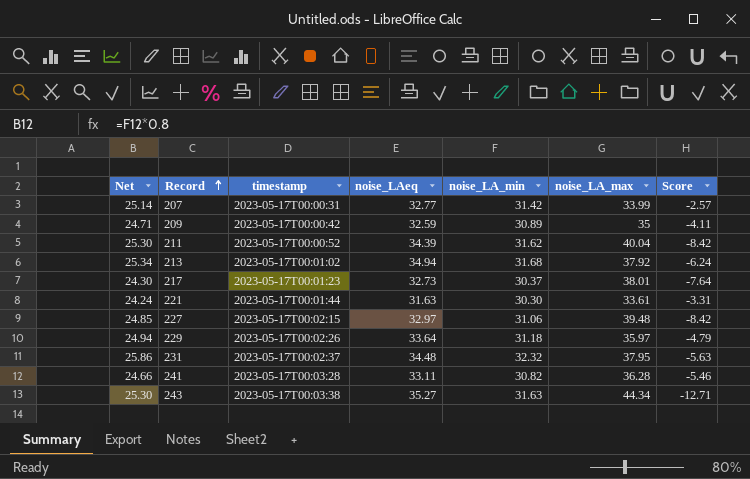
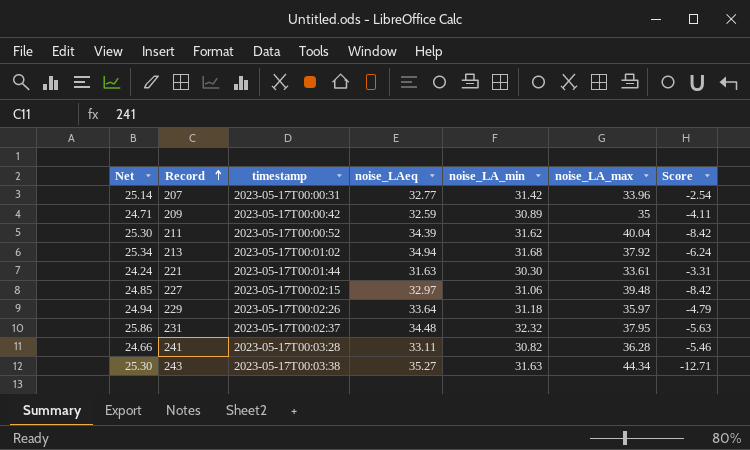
row 217: 24.30 | 2023-05-17T00:01:23 | 32.73 | 30.37 | 38.01 | -7.64 -> none
207 | noise_LA_max: 33.99 -> 33.96
207 | Score: -2.57 -> -2.54

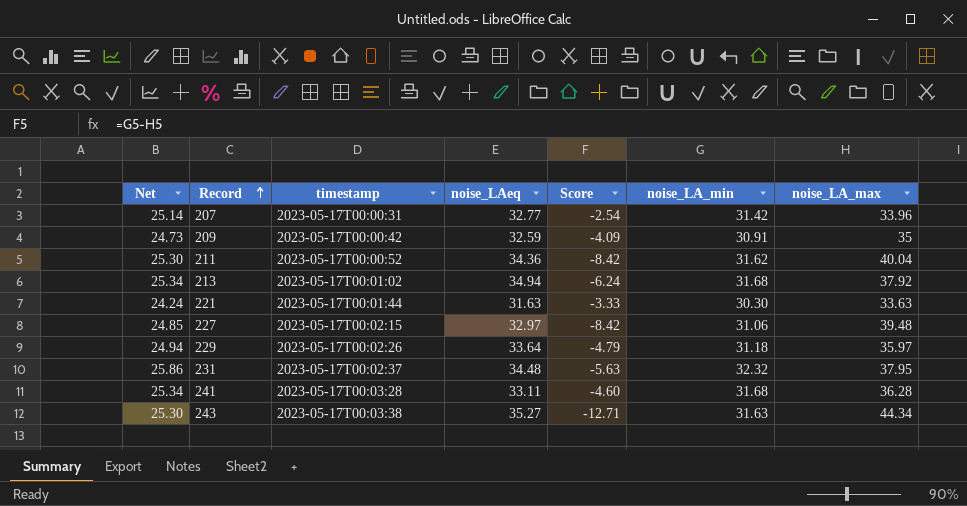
column Score | position: 7 -> 5
209 | Net: 24.71 -> 24.73
209 | Score: -4.11 -> -4.09
209 | noise_LA_min: 30.89 -> 30.91
211 | noise_LAeq: 34.39 -> 34.36
221 | Score: -3.31 -> -3.33
221 | noise_LA_max: 33.61 -> 33.63
241 | Net: 24.66 -> 25.34
241 | Score: -5.46 -> -4.60
241 | noise_LA_min: 30.82 -> 31.68

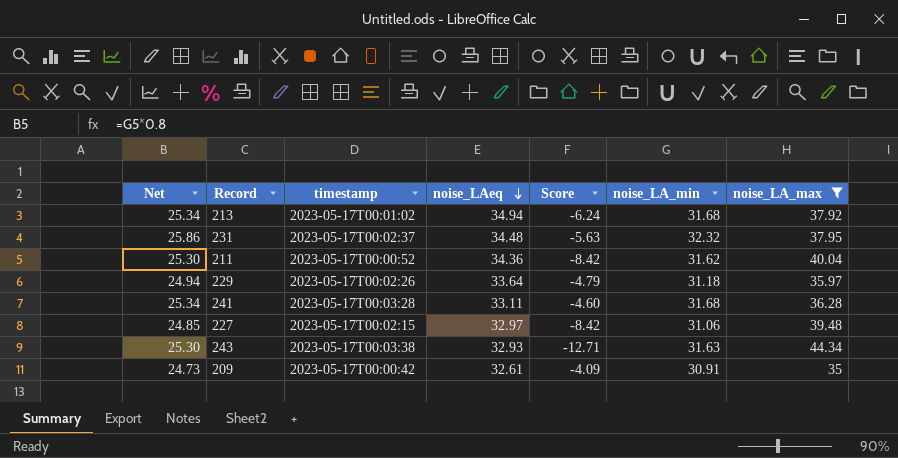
filter: none -> noise_LA_max >= 35
row order: Record ascending -> noise_LAeq descending
243 | noise_LAeq: 35.27 -> 32.93
209 | noise_LAeq: 32.59 -> 32.61

